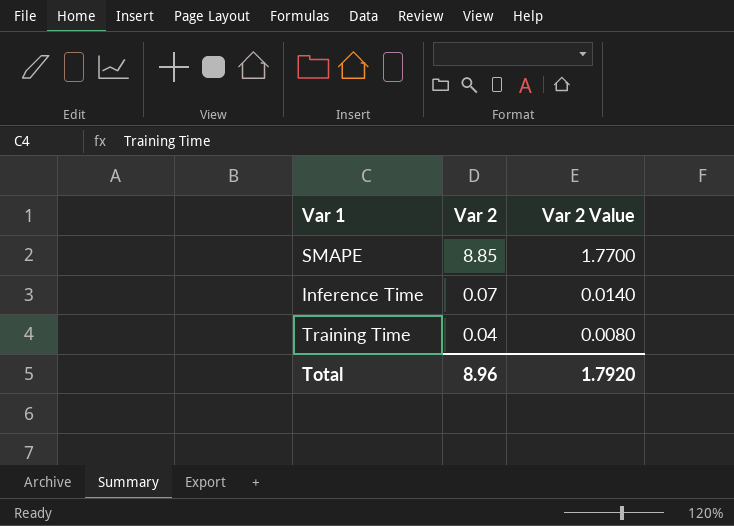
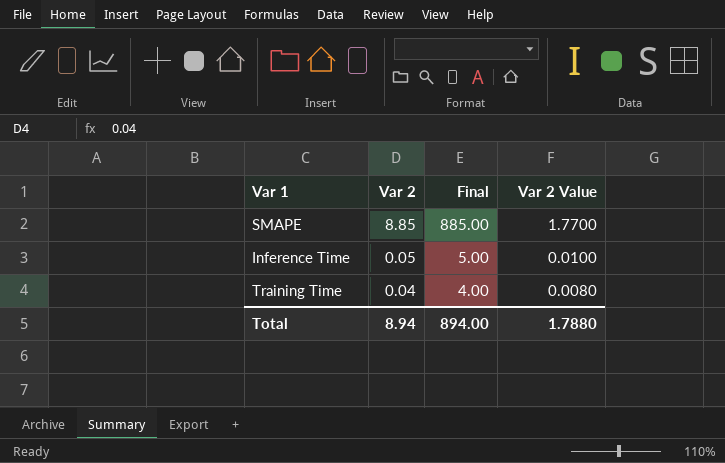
column Final | formula: none -> [Var 2] * 100
Inference Time | Var 2: 0.07 -> 0.05
Inference Time | Var 2 Value: 0.0140 -> 0.0100
Total | Var 2: 8.96 -> 8.94
Total | Var 2 Value: 1.7920 -> 1.7880

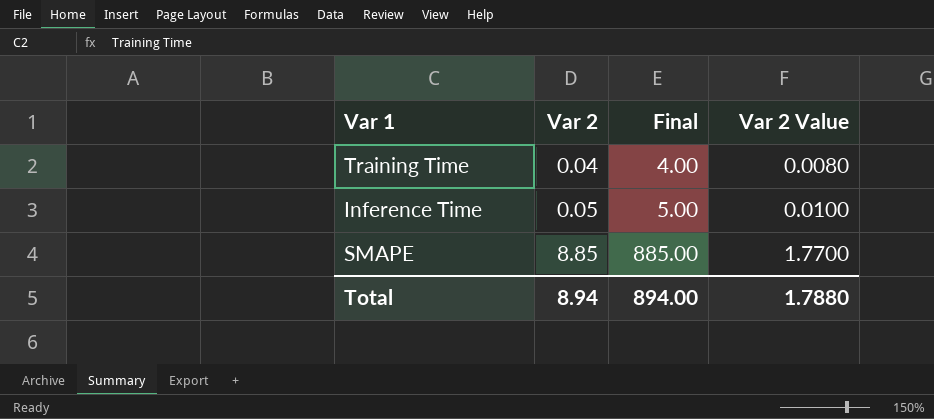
row order: Var 2 descending -> Var 2 ascending

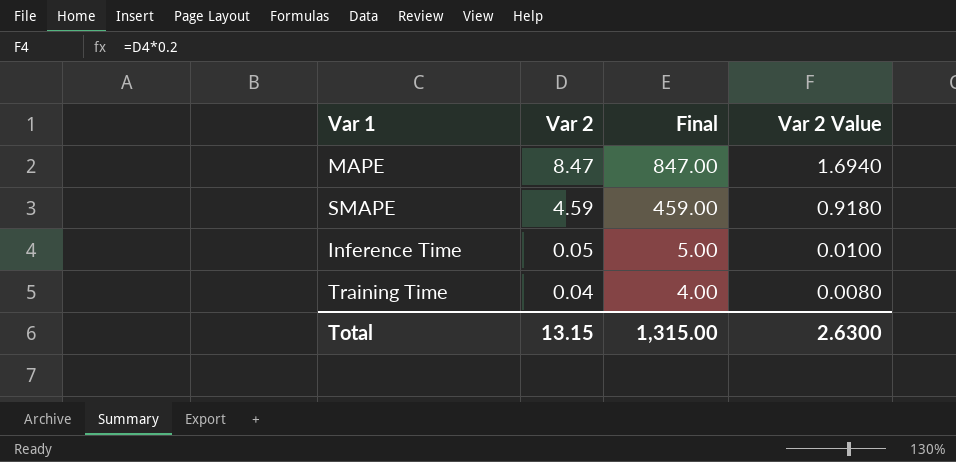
row order: Var 2 ascending -> Var 2 descending
row MAPE: none -> 8.47 | 847.00 | 1.6940
SMAPE | Var 2: 8.85 -> 4.59
SMAPE | Final: 885.00 -> 459.00
SMAPE | Var 2 Value: 1.7700 -> 0.9180
Total | Var 2: 8.94 -> 13.15
Total | Final: 894.00 -> 1,315.00
Total | Var 2 Value: 1.7880 -> 2.6300

